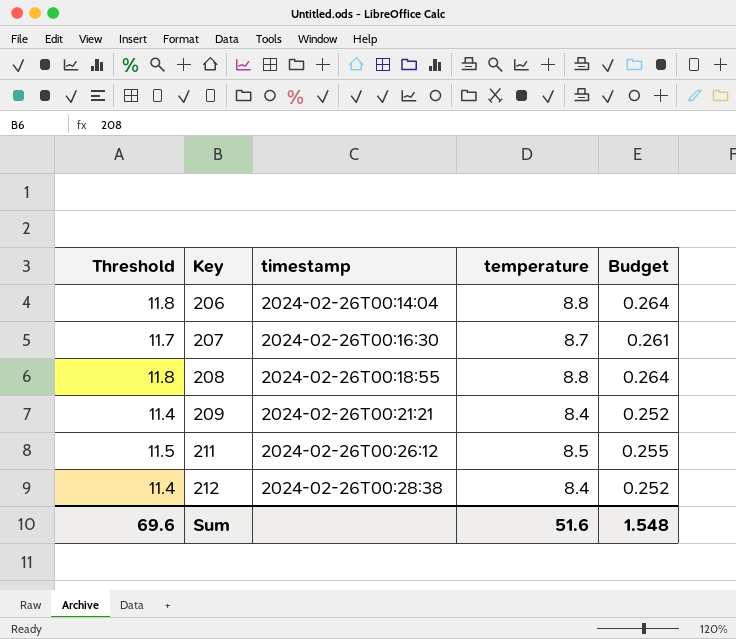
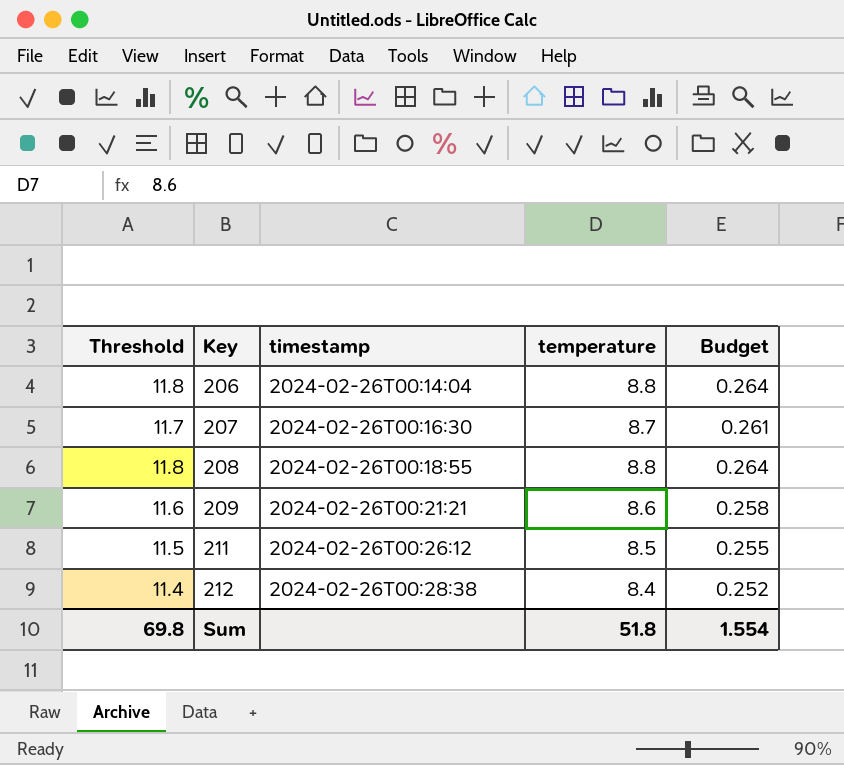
209 | Threshold: 11.4 -> 11.6
209 | temperature: 8.4 -> 8.6
209 | Budget: 0.252 -> 0.258
Sum | Threshold: 69.6 -> 69.8
Sum | temperature: 51.6 -> 51.8
Sum | Budget: 1.548 -> 1.554

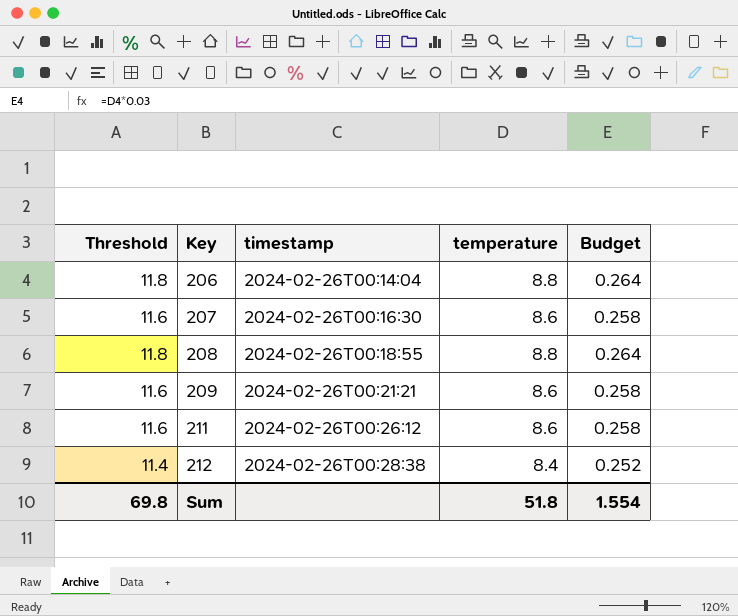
207 | Threshold: 11.7 -> 11.6
207 | temperature: 8.7 -> 8.6
207 | Budget: 0.261 -> 0.258
211 | Threshold: 11.5 -> 11.6
211 | temperature: 8.5 -> 8.6
211 | Budget: 0.255 -> 0.258

